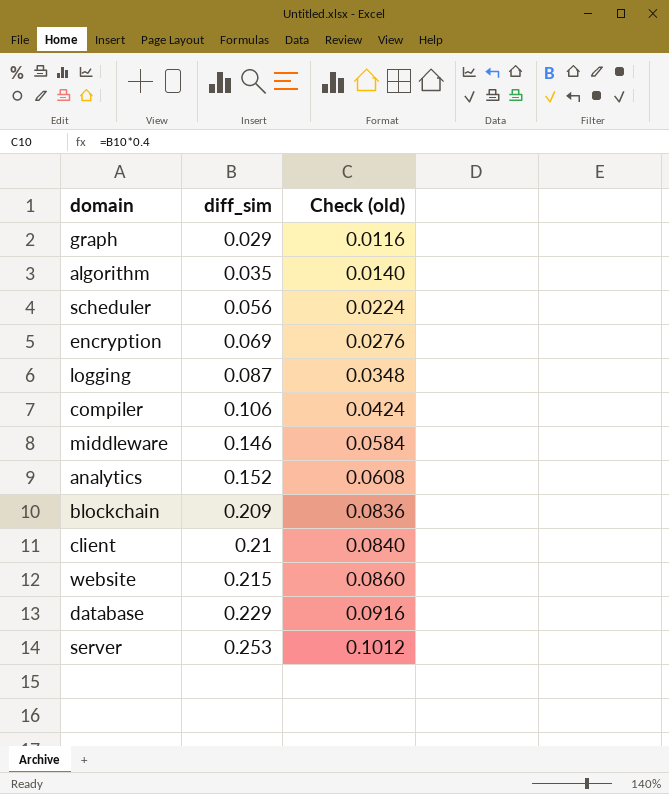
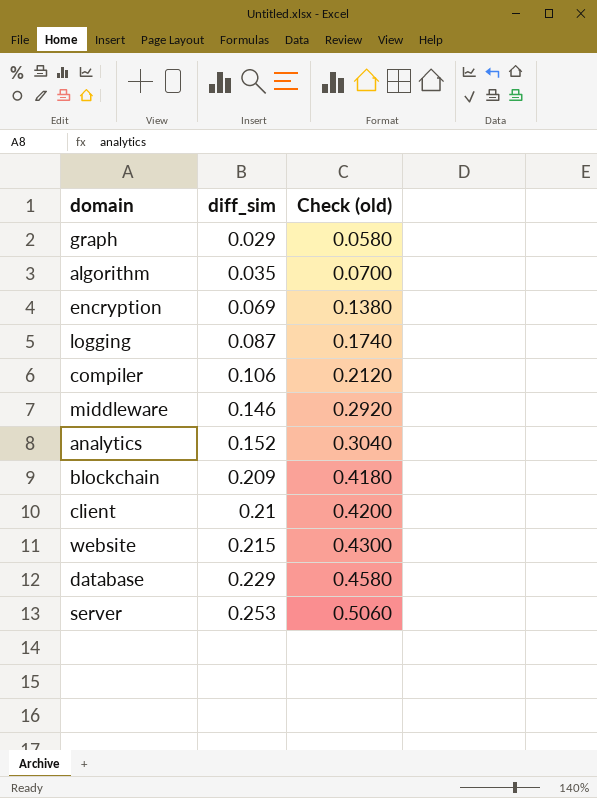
column Check (old) | formula: [diff_sim] * 0.4 -> [diff_sim] * 2
row scheduler: 0.056 | 0.0224 -> none

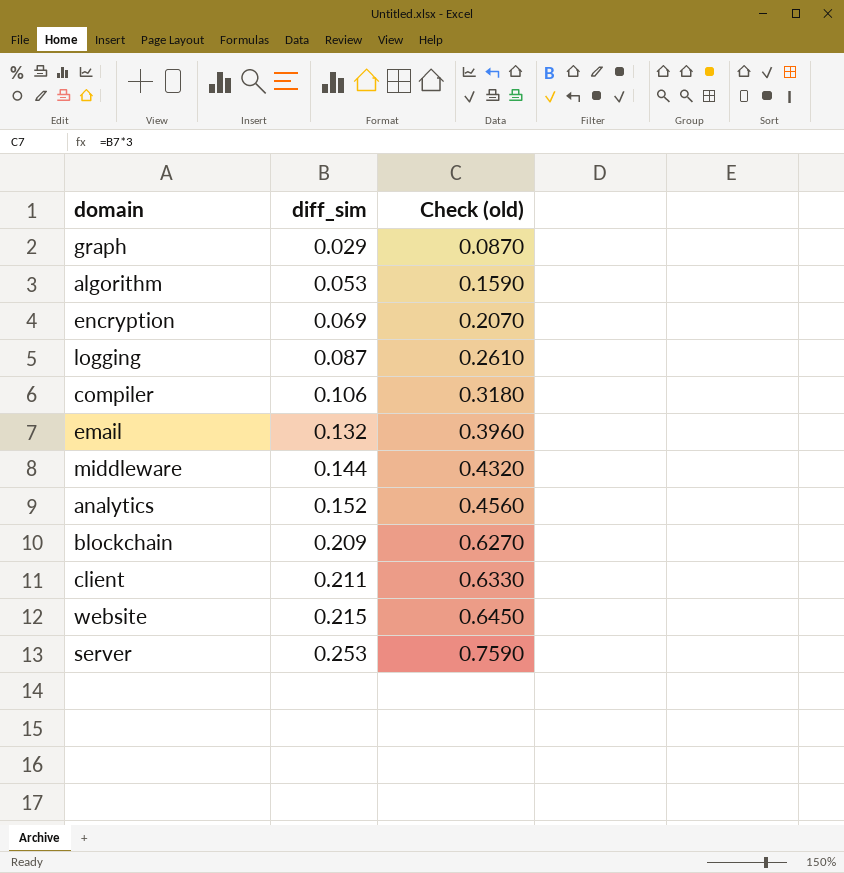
column Check (old) | formula: [diff_sim] * 2 -> [diff_sim] * 3
row database: 0.229 | 0.4580 -> none
algorithm | diff_sim: 0.035 -> 0.053
row email: none -> 0.132 | 0.3960
middleware | diff_sim: 0.146 -> 0.144
client | diff_sim: 0.21 -> 0.211

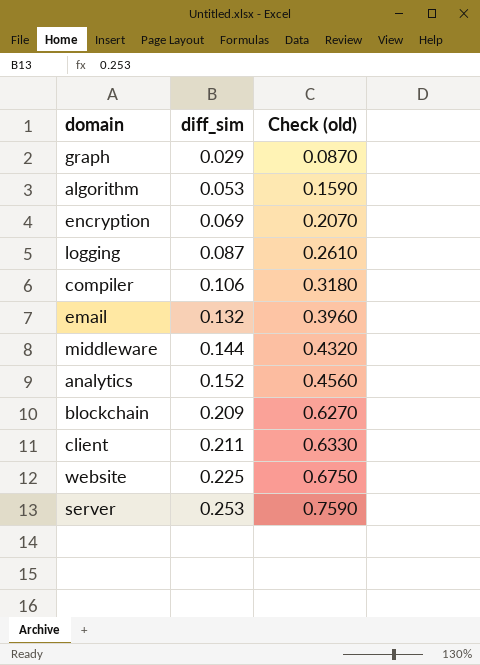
website | diff_sim: 0.215 -> 0.225
website | Check (old): 0.6450 -> 0.6750

